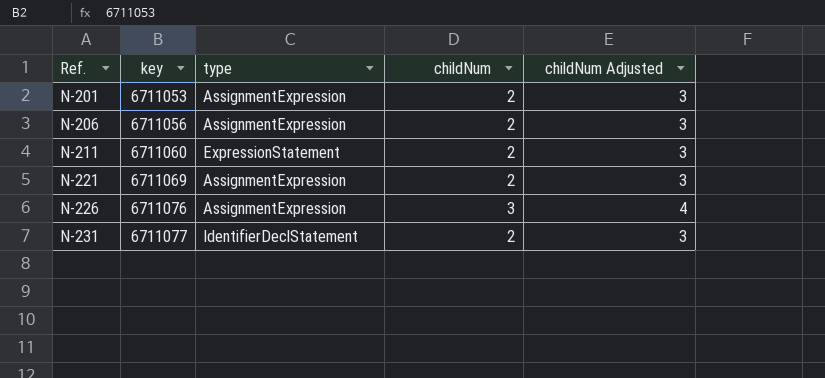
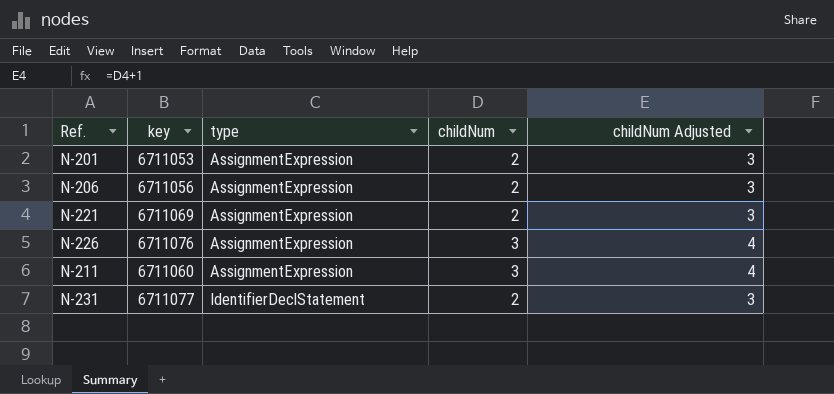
row order: Ref. ascending -> type ascending
N-211 | type: ExpressionStatement -> AssignmentExpression
N-211 | childNum: 2 -> 3
N-211 | childNum Adjusted: 3 -> 4

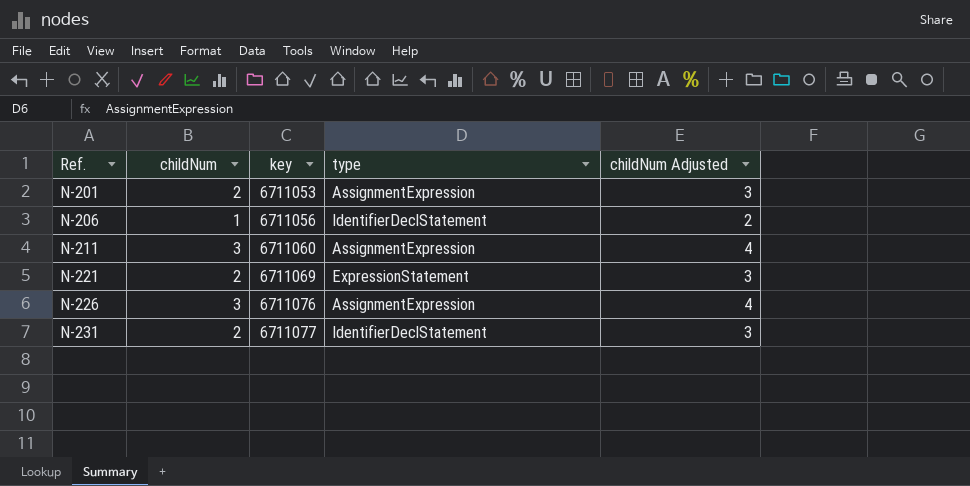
row order: type ascending -> Ref. ascending
column childNum | position: 4 -> 2
N-206 | childNum: 2 -> 1
N-206 | type: AssignmentExpression -> IdentifierDeclStatement
N-206 | childNum Adjusted: 3 -> 2
N-221 | type: AssignmentExpression -> ExpressionStatement

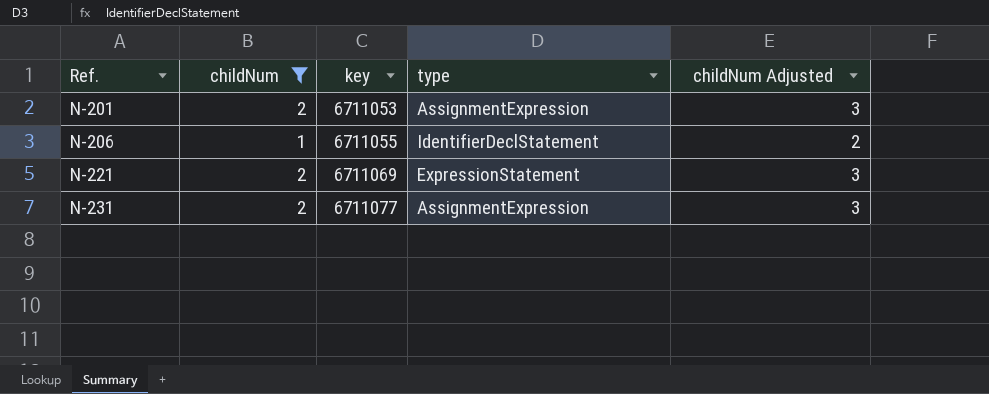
filter: none -> childNum != 3
N-206 | key: 6711056 -> 6711055
N-231 | type: IdentifierDeclStatement -> AssignmentExpression

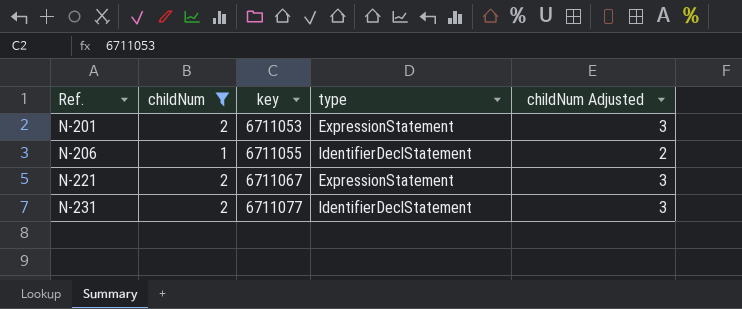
N-201 | type: AssignmentExpression -> ExpressionStatement
N-221 | key: 6711069 -> 6711067
N-231 | type: AssignmentExpression -> IdentifierDeclStatement

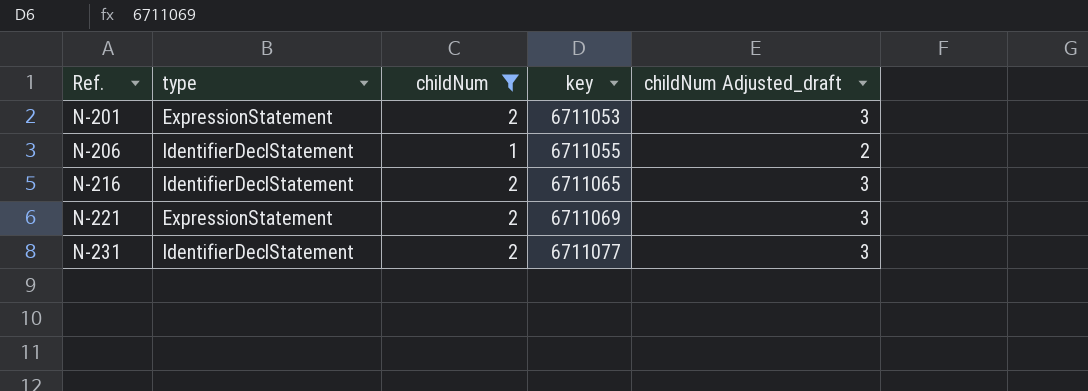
column type | position: 4 -> 2
column name: childNum Adjusted -> childNum Adjusted_draft
row N-216: none -> IdentifierDeclStatement | 2 | 6711065 | 3
N-221 | key: 6711067 -> 6711069

